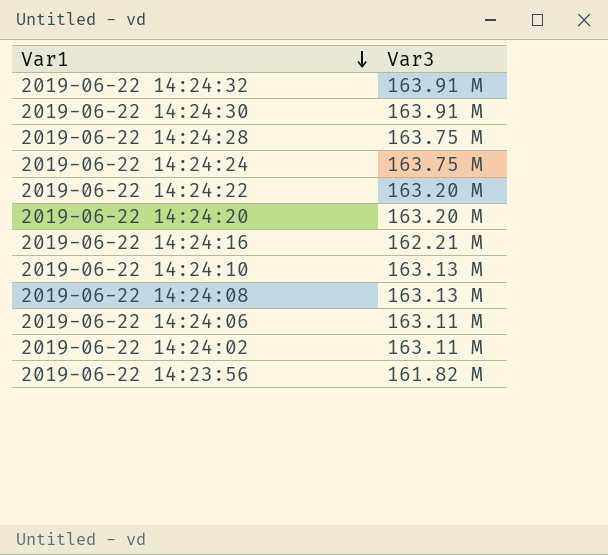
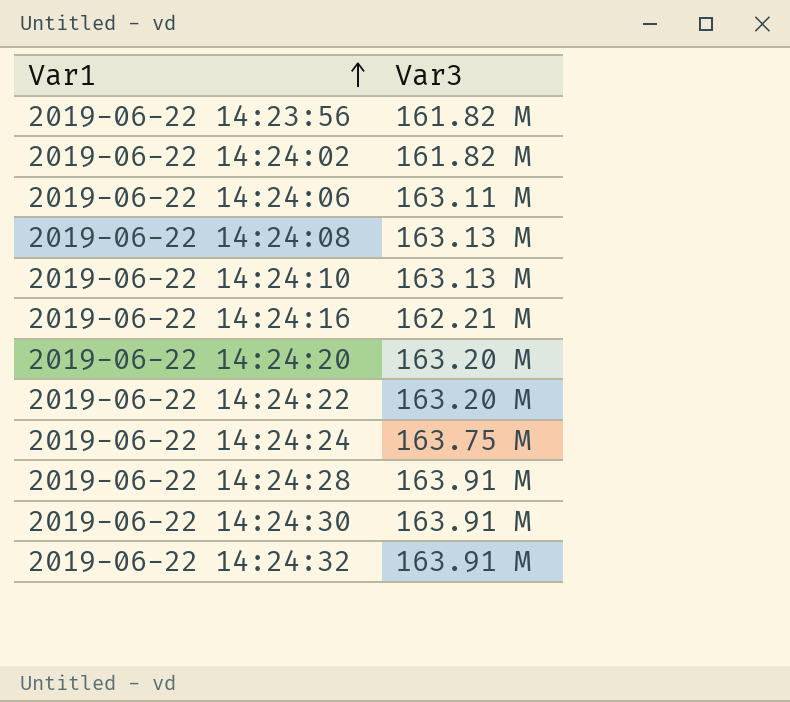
row order: Var1 descending -> Var1 ascending
2019-06-22 14:24:02 | Var3: 163.11 M -> 161.82 M
2019-06-22 14:24:28 | Var3: 163.75 M -> 163.91 M

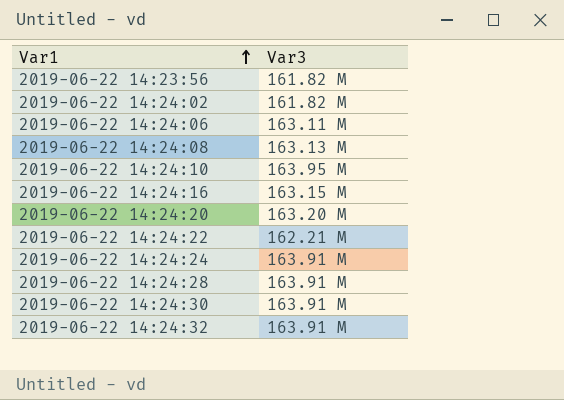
2019-06-22 14:24:10 | Var3: 163.13 M -> 163.95 M
2019-06-22 14:24:16 | Var3: 162.21 M -> 163.15 M
2019-06-22 14:24:22 | Var3: 163.20 M -> 162.21 M
2019-06-22 14:24:24 | Var3: 163.75 M -> 163.91 M

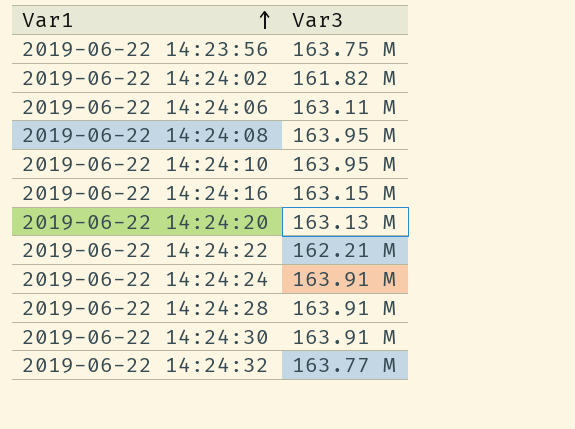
2019-06-22 14:23:56 | Var3: 161.82 M -> 163.75 M
2019-06-22 14:24:08 | Var3: 163.13 M -> 163.95 M
2019-06-22 14:24:20 | Var3: 163.20 M -> 163.13 M
2019-06-22 14:24:32 | Var3: 163.91 M -> 163.77 M

